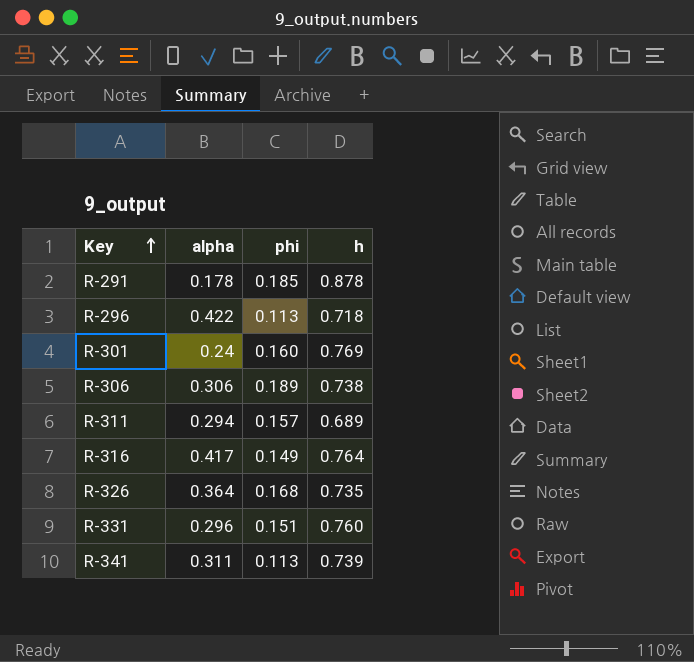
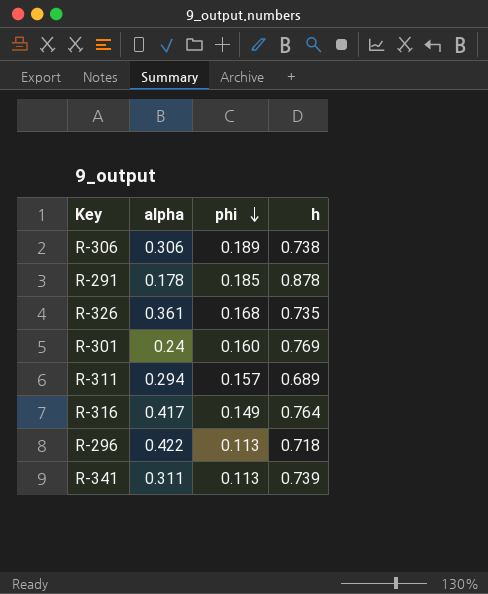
row order: Key ascending -> phi descending
row R-331: 0.296 | 0.151 | 0.760 -> none
R-326 | alpha: 0.364 -> 0.361

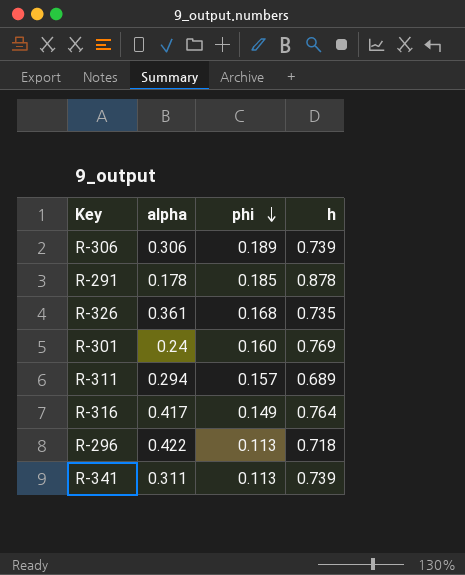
R-306 | h: 0.738 -> 0.739

